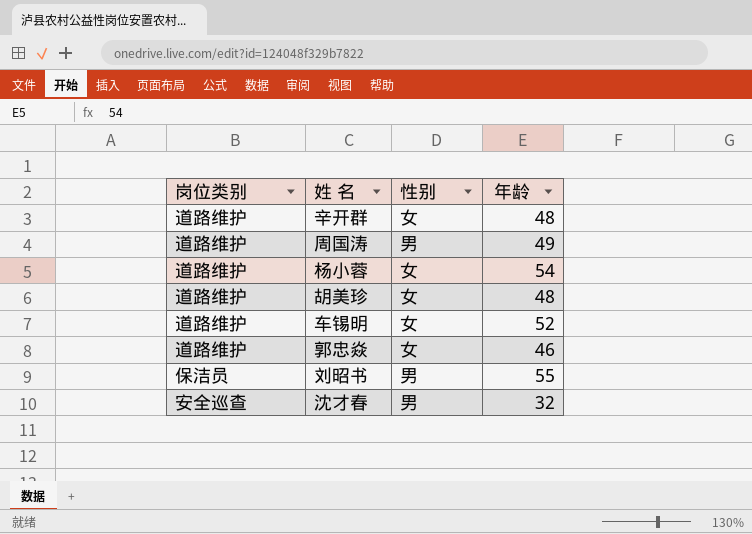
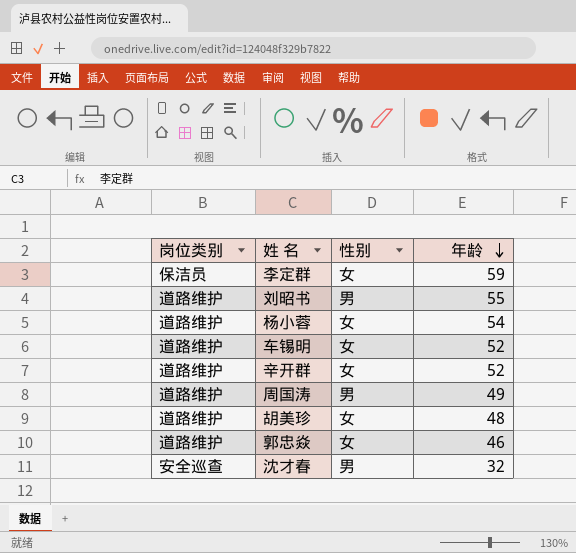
row order: none -> 年龄 descending
row 李定群: none -> 保洁员 | 女 | 59
刘昭书 | 岗位类别: 保洁员 -> 道路维护
辛开群 | 年龄: 48 -> 52

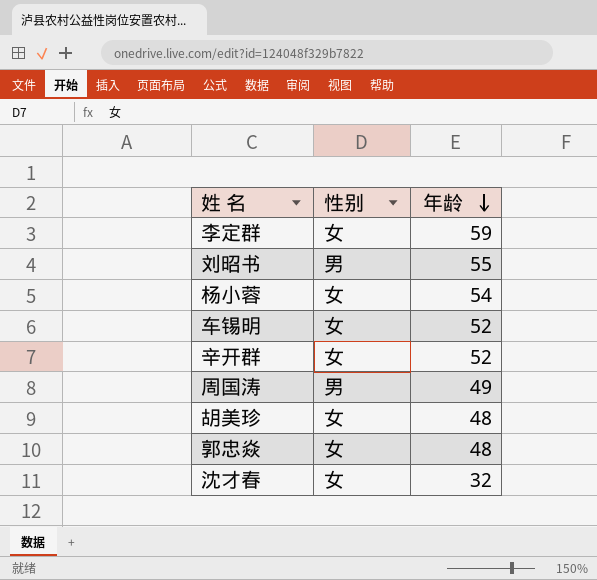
column 岗位类别 | position: 1 -> none
郭忠焱 | 年龄: 46 -> 48
沈才春 | 性别: 男 -> 女

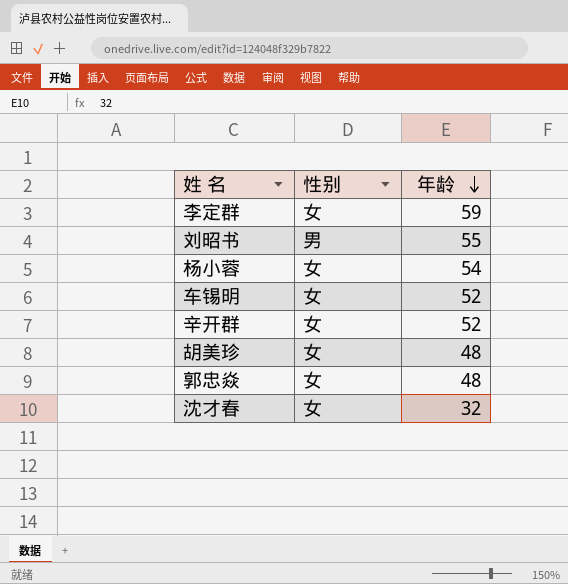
row 周国涛: 男 | 49 -> none

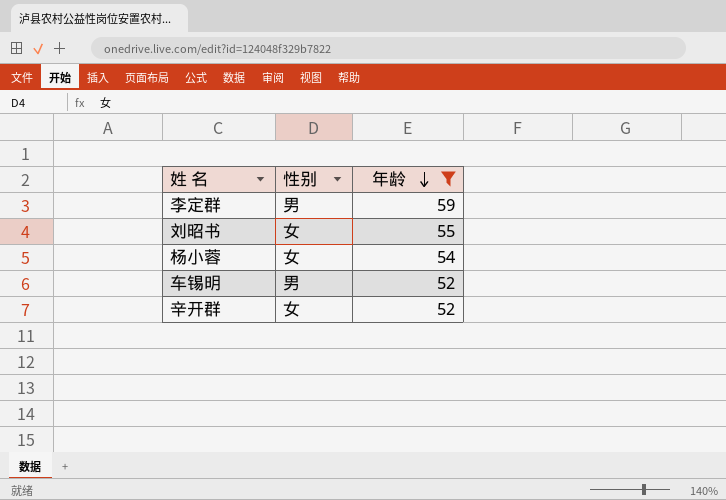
filter: none -> 年龄 >= 52
李定群 | 性别: 女 -> 男
刘昭书 | 性别: 男 -> 女
车锡明 | 性别: 女 -> 男

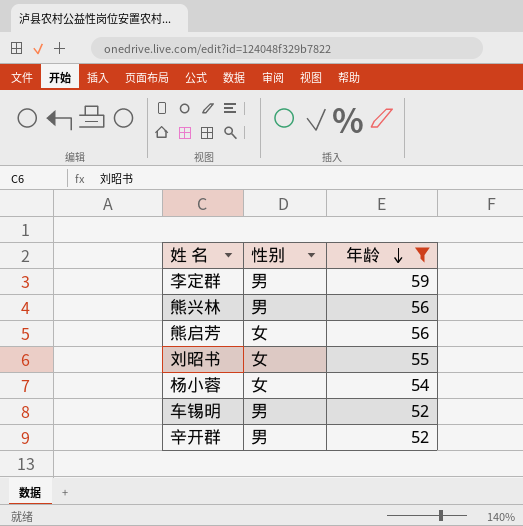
row 熊兴林: none -> 男 | 56
row 熊启芳: none -> 女 | 56
辛开群 | 性别: 女 -> 男

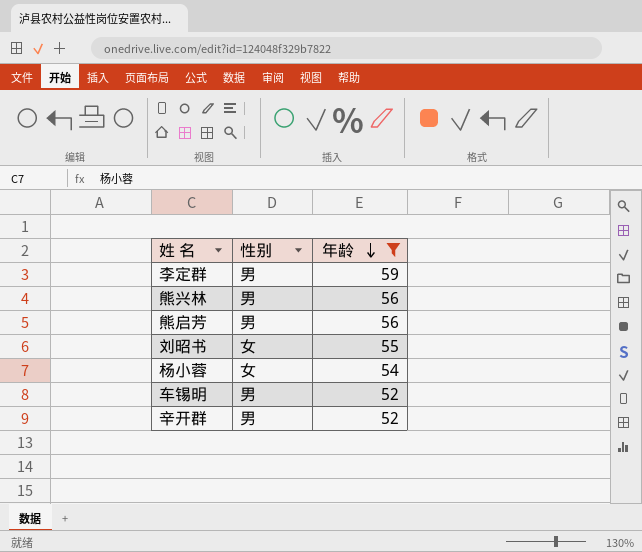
熊启芳 | 性别: 女 -> 男

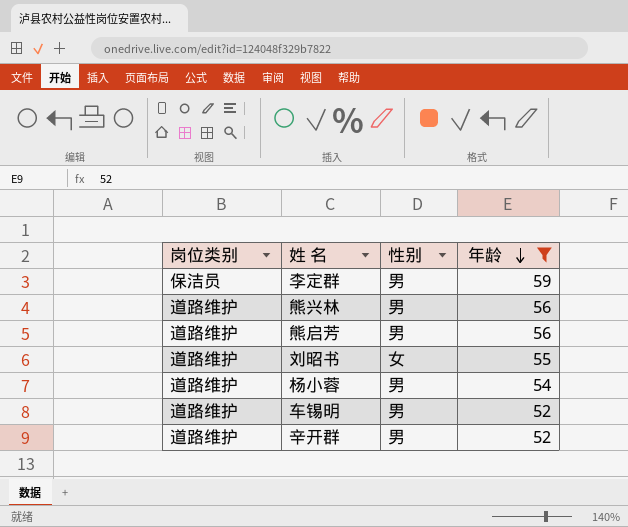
column 岗位类别 | position: none -> 1
杨小蓉 | 性别: 女 -> 男

